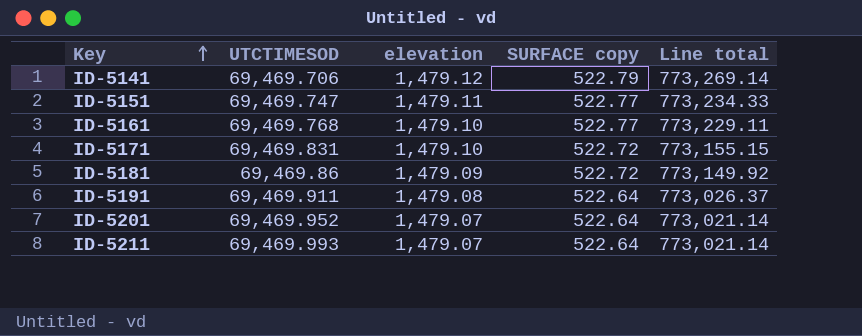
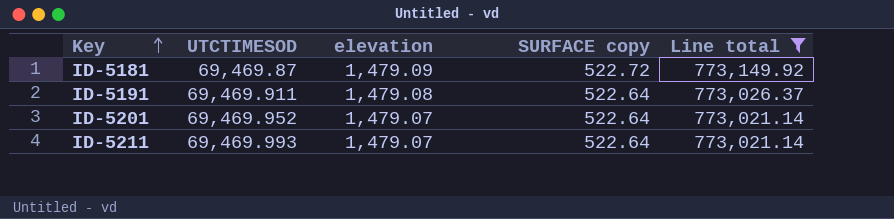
filter: none -> Line total <= 773,149.92
ID-5181 | UTCTIMESOD: 69,469.86 -> 69,469.87

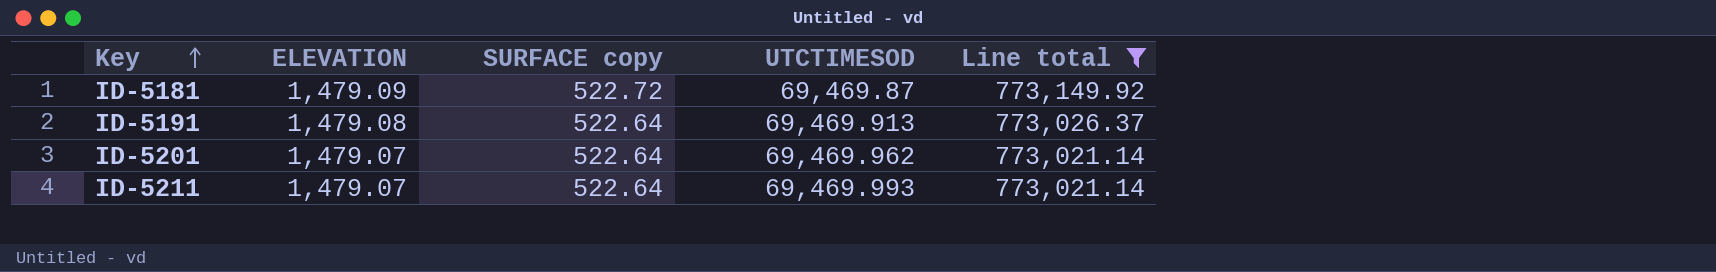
column name: elevation -> ELEVATION
column UTCTIMESOD | position: 2 -> 4
ID-5191 | UTCTIMESOD: 69,469.911 -> 69,469.913
ID-5201 | UTCTIMESOD: 69,469.952 -> 69,469.962

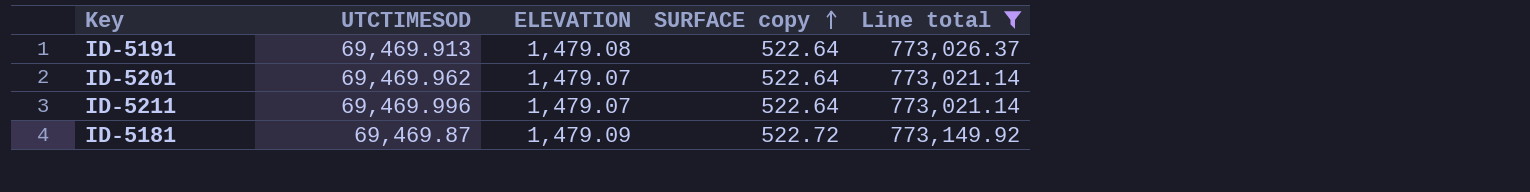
row order: Key ascending -> SURFACE copy ascending
column UTCTIMESOD | position: 4 -> 2
ID-5211 | UTCTIMESOD: 69,469.993 -> 69,469.996

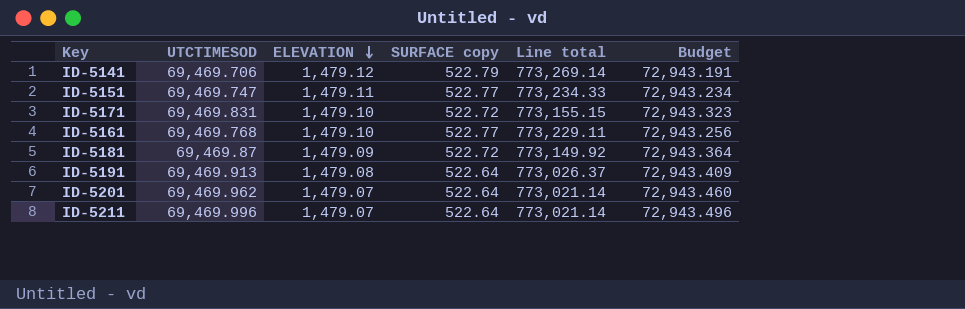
filter: Line total <= 773,149.92 -> none
row order: SURFACE copy ascending -> ELEVATION descending
column Budget | formula: none -> [UTCTIMESOD] * 1.05

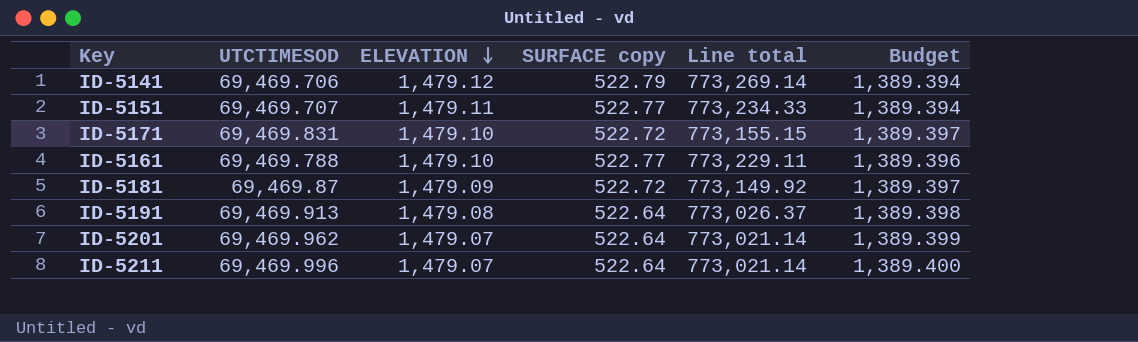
column Budget | formula: [UTCTIMESOD] * 1.05 -> [UTCTIMESOD] * 0.02
ID-5151 | UTCTIMESOD: 69,469.747 -> 69,469.707
ID-5161 | UTCTIMESOD: 69,469.768 -> 69,469.788

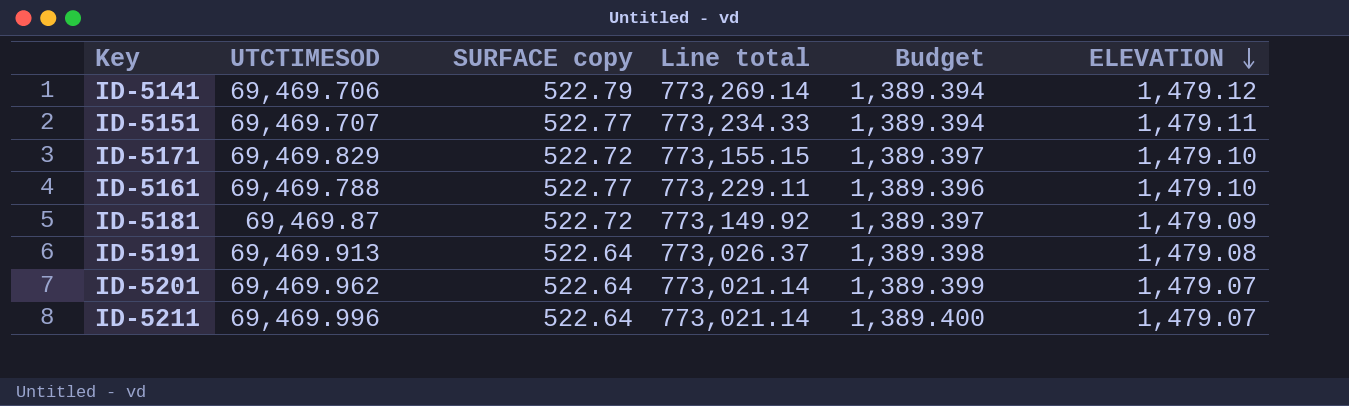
column ELEVATION | position: 3 -> 6
ID-5171 | UTCTIMESOD: 69,469.831 -> 69,469.829

